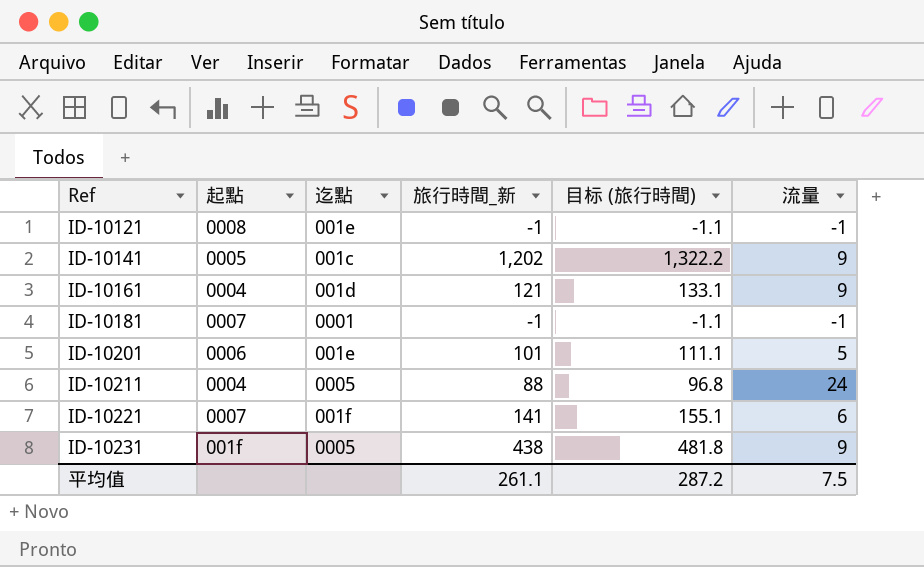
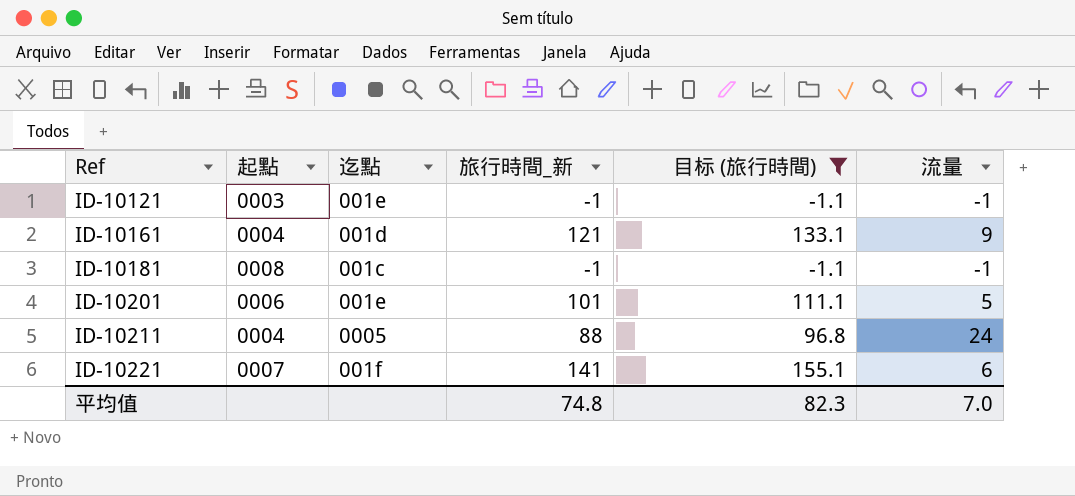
filter: none -> 目标 (旅行時間) <= 155.1
ID-10121 | 起點: 0008 -> 0003
ID-10181 | 起點: 0007 -> 0008
ID-10181 | 迄點: 0001 -> 001c
平均值 | 旅行時間_新: 261.1 -> 74.8
平均值 | 目标 (旅行時間): 287.2 -> 82.3
平均值 | 流量: 7.5 -> 7.0

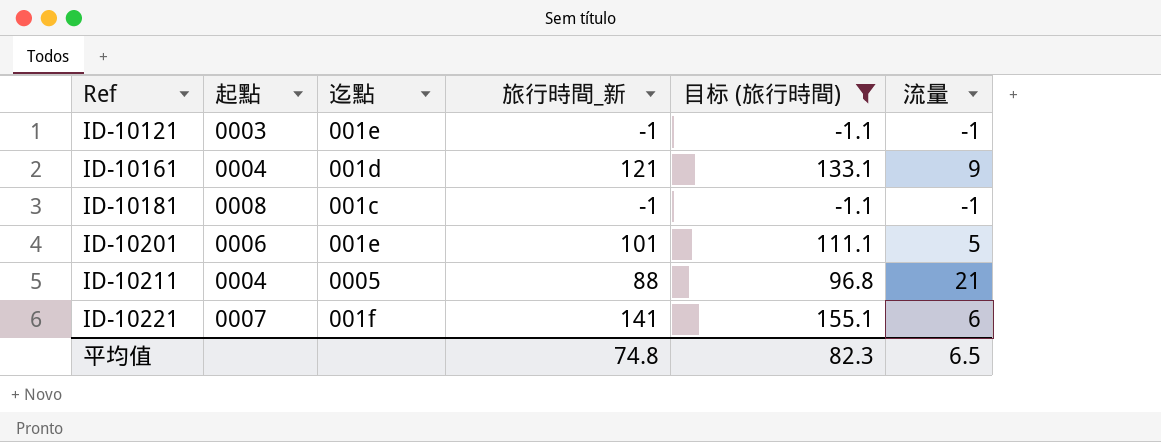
ID-10211 | 流量: 24 -> 21
平均值 | 流量: 7.0 -> 6.5

